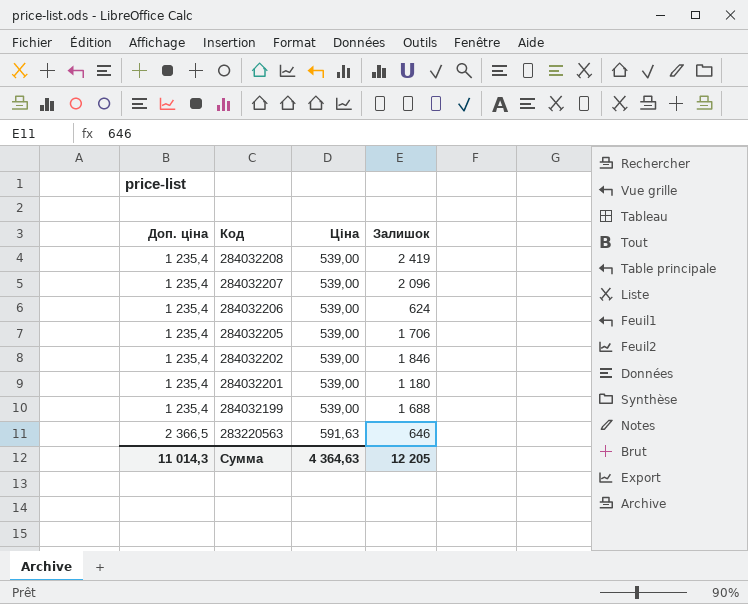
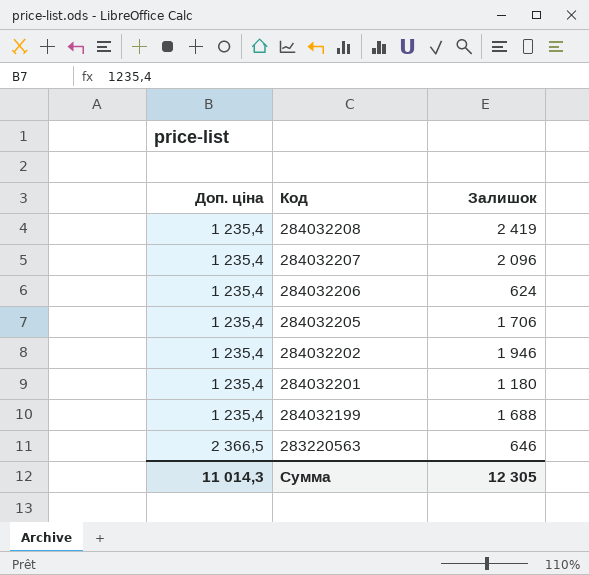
column Ціна | position: 3 -> none
284032202 | Залишок: 1 846 -> 1 946
Сумма | Залишок: 12 205 -> 12 305

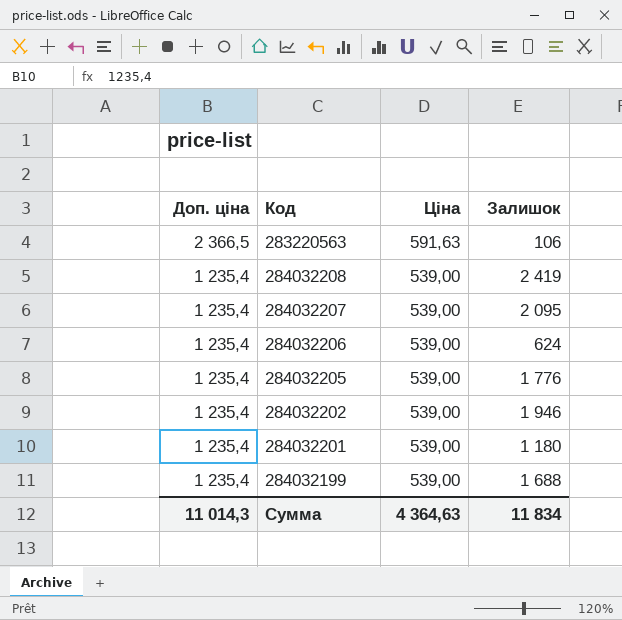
row order: Доп. ціна ascending -> Доп. ціна descending
column Ціна | position: none -> 3
283220563 | Залишок: 646 -> 106
284032207 | Залишок: 2 096 -> 2 095
284032205 | Залишок: 1 706 -> 1 776
Сумма | Залишок: 12 305 -> 11 834

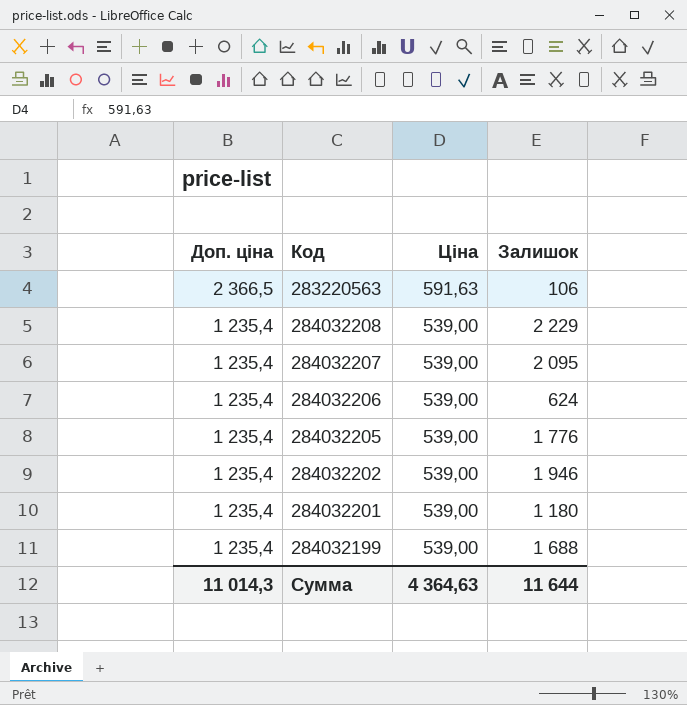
284032208 | Залишок: 2 419 -> 2 229
Сумма | Залишок: 11 834 -> 11 644

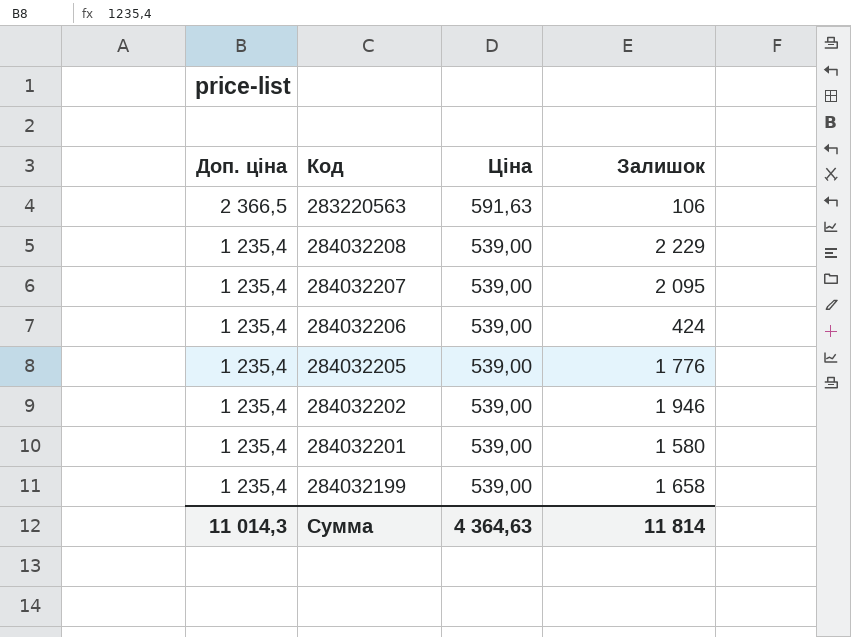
284032206 | Залишок: 624 -> 424
284032201 | Залишок: 1 180 -> 1 580
284032199 | Залишок: 1 688 -> 1 658
Сумма | Залишок: 11 644 -> 11 814

